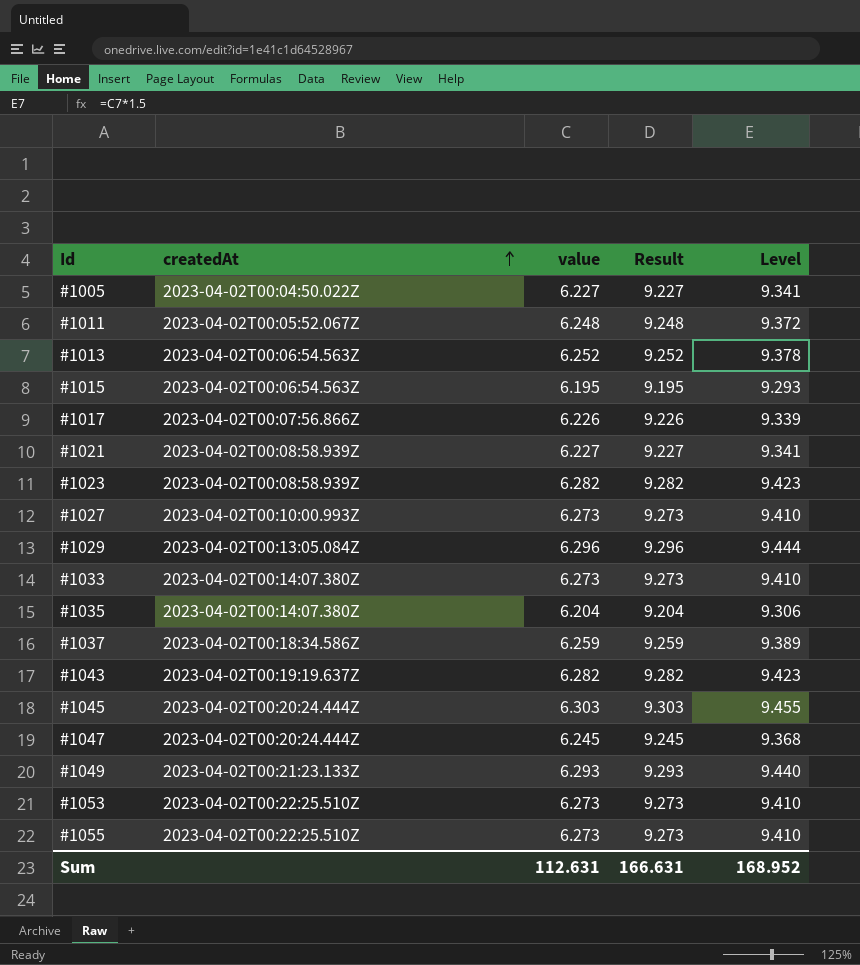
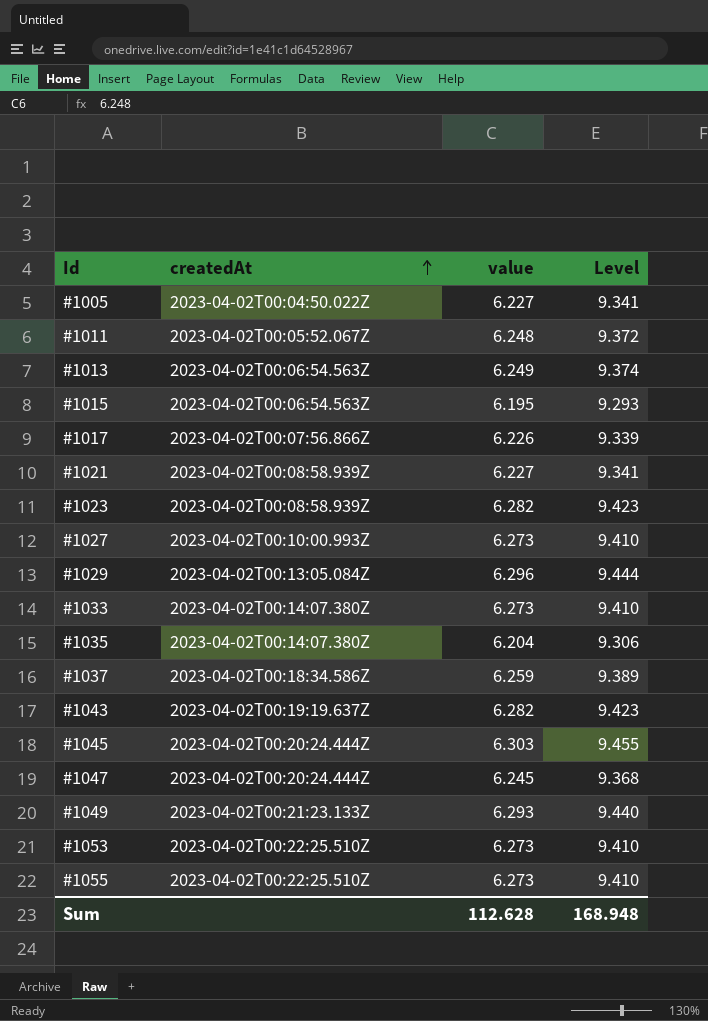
column Result | formula: [value] + 3 -> none
#1013 | value: 6.252 -> 6.249
#1013 | Level: 9.378 -> 9.374
Sum | value: 112.631 -> 112.628
Sum | Level: 168.952 -> 168.948

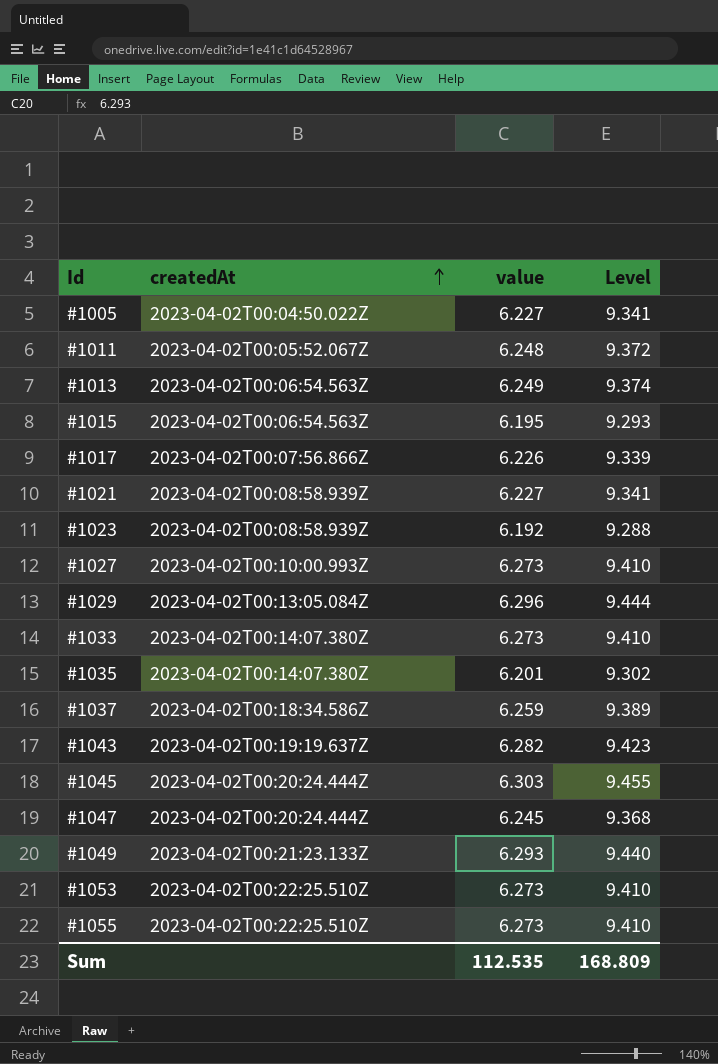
#1023 | value: 6.282 -> 6.192
#1023 | Level: 9.423 -> 9.288
#1035 | value: 6.204 -> 6.201
#1035 | Level: 9.306 -> 9.302
Sum | value: 112.628 -> 112.535
Sum | Level: 168.948 -> 168.809

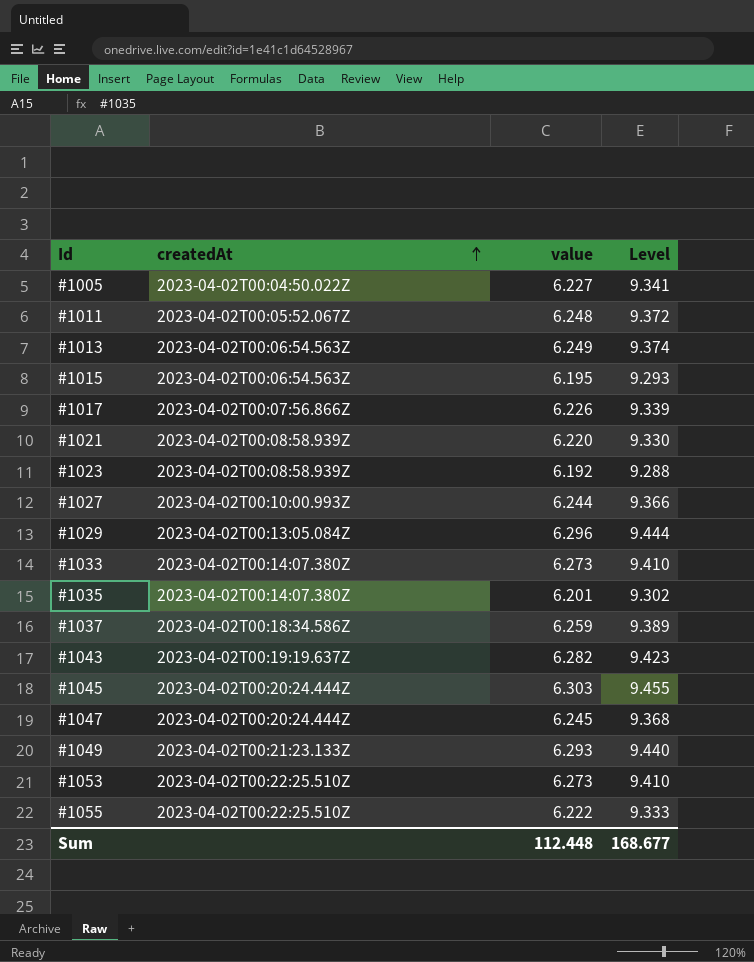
#1021 | value: 6.227 -> 6.220
#1021 | Level: 9.341 -> 9.330
#1027 | value: 6.273 -> 6.244
#1027 | Level: 9.410 -> 9.366
#1055 | value: 6.273 -> 6.222
#1055 | Level: 9.410 -> 9.333
Sum | value: 112.535 -> 112.448
Sum | Level: 168.809 -> 168.677

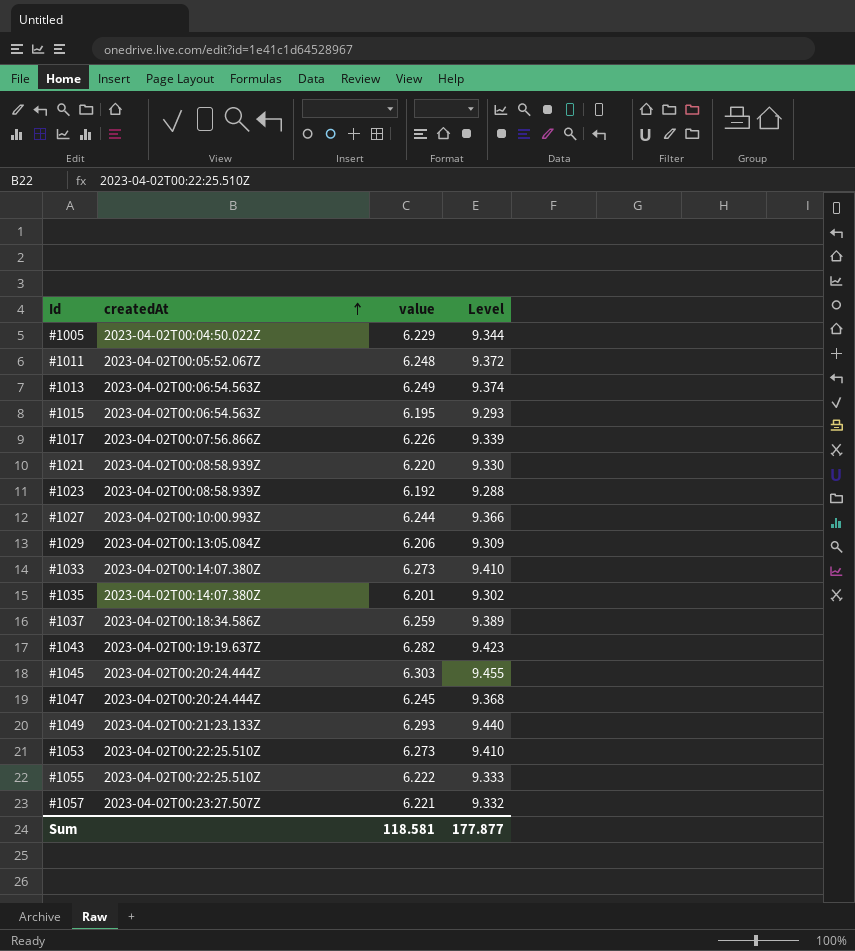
#1005 | value: 6.227 -> 6.229
#1005 | Level: 9.341 -> 9.344
#1029 | value: 6.296 -> 6.206
#1029 | Level: 9.444 -> 9.309
row #1057: none -> 2023-04-02T00:23:27.507Z | 6.221 | 9.332
Sum | value: 112.448 -> 118.581
Sum | Level: 168.677 -> 177.877

